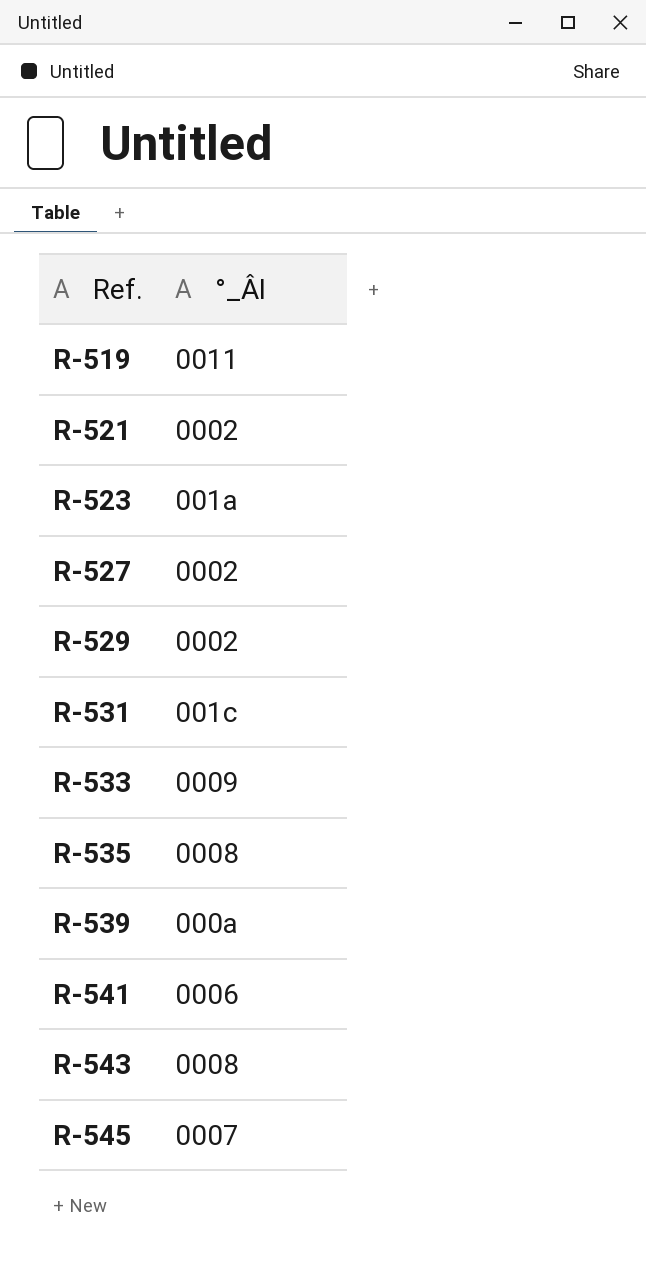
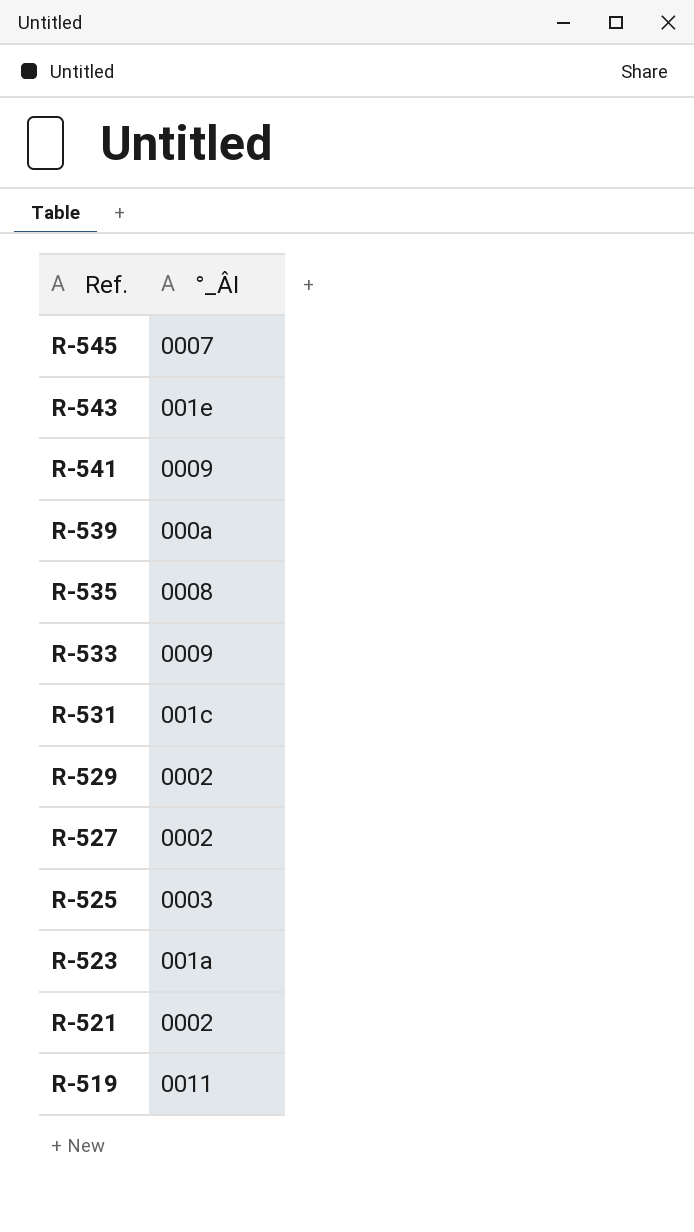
row order: Ref. ascending -> Ref. descending
R-543 | °_ÂI: 0008 -> 001e
R-541 | °_ÂI: 0006 -> 0009
row R-525: none -> 0003

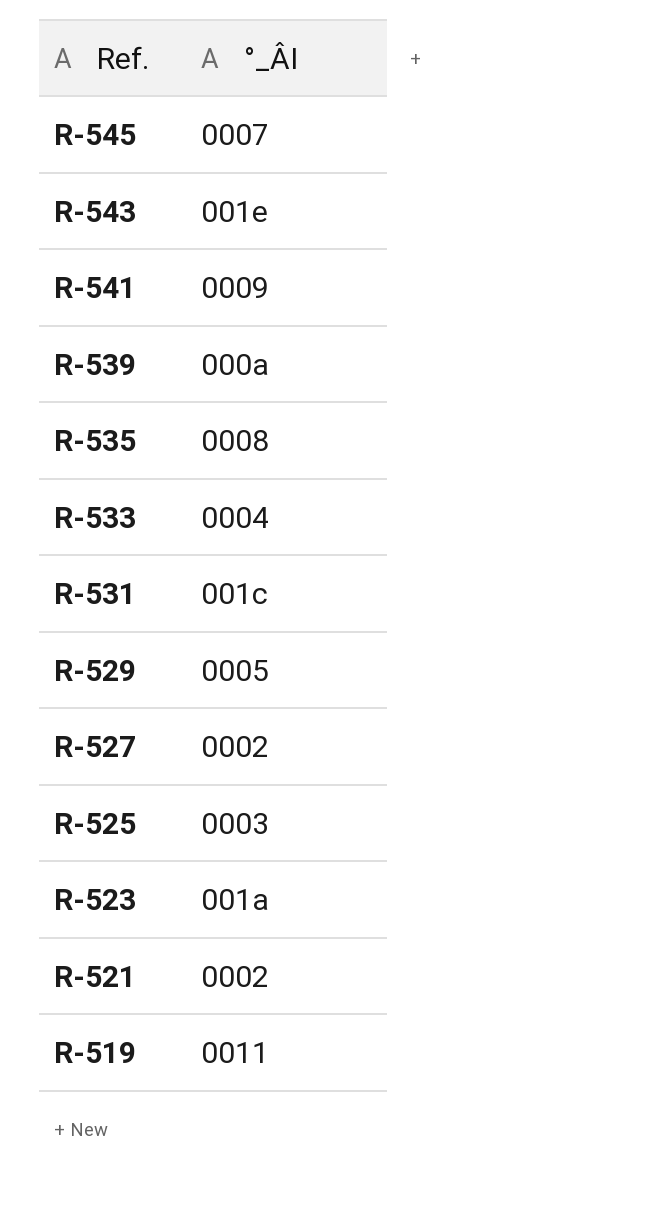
R-533 | °_ÂI: 0009 -> 0004
R-529 | °_ÂI: 0002 -> 0005

